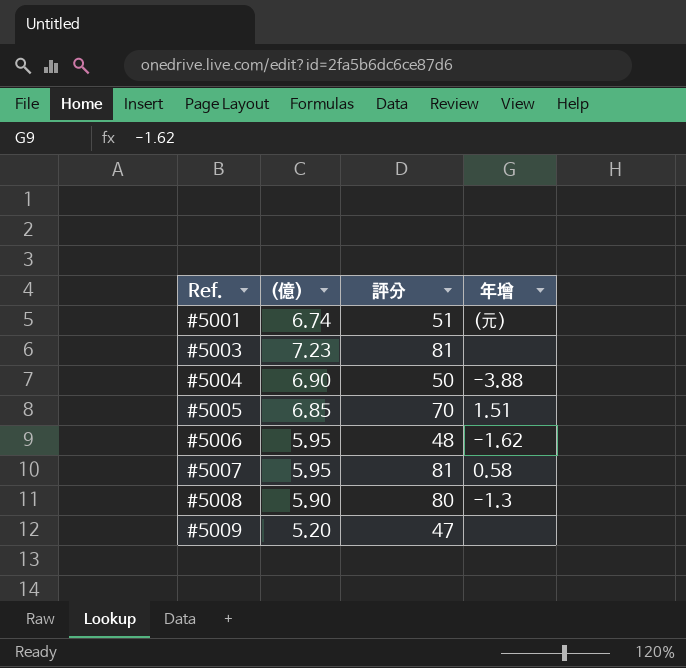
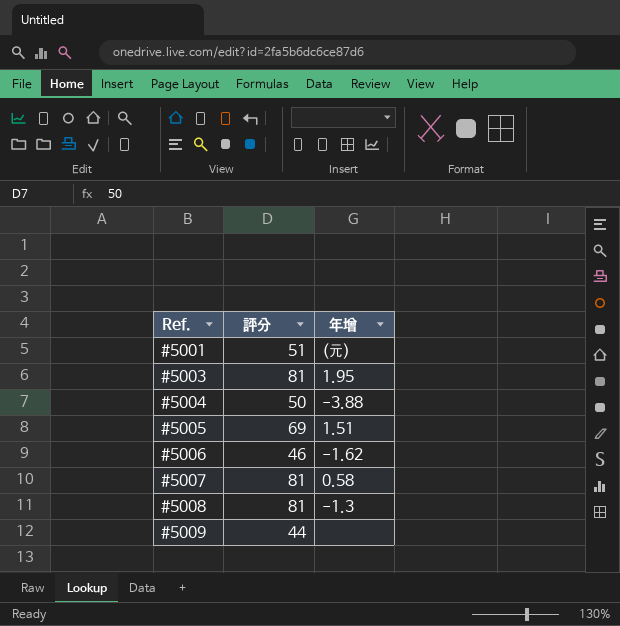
column (億) | position: 2 -> none
#5003 | 年增: none -> 1.95
#5005 | 評分: 70 -> 69
#5006 | 評分: 48 -> 46
#5008 | 評分: 80 -> 81
#5009 | 評分: 47 -> 44

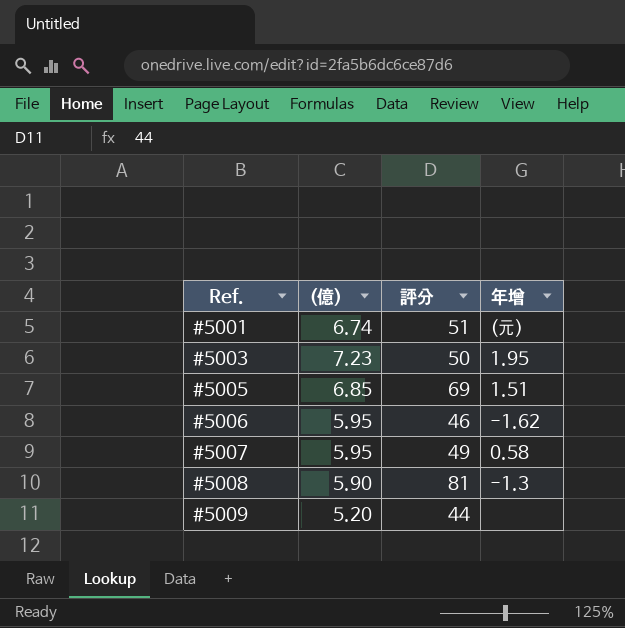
column (億) | position: none -> 2
row #5004: 50 | -3.88 -> none
#5003 | 評分: 81 -> 50
#5007 | 評分: 81 -> 49

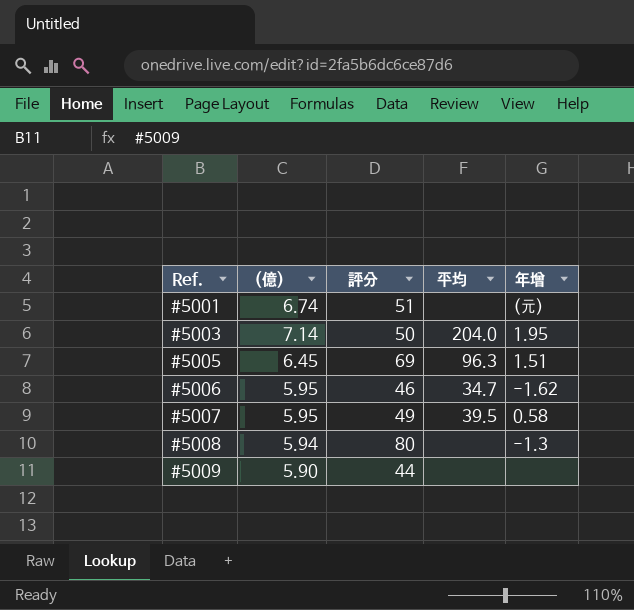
column 平均 | position: none -> 4
#5003 | (億): 7.23 -> 7.14
#5005 | (億): 6.85 -> 6.45
#5008 | (億): 5.90 -> 5.94
#5008 | 評分: 81 -> 80
#5009 | (億): 5.20 -> 5.90

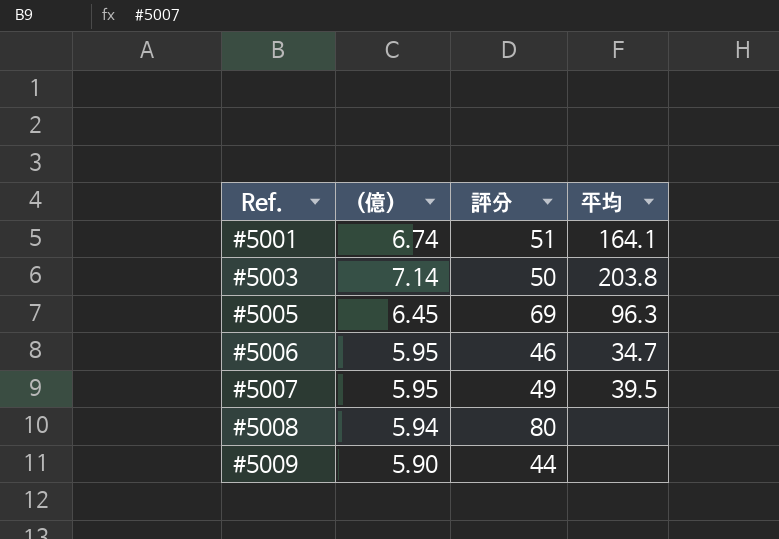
column 年增 | position: 5 -> none
#5001 | 平均: none -> 164.1
#5003 | 平均: 204.0 -> 203.8

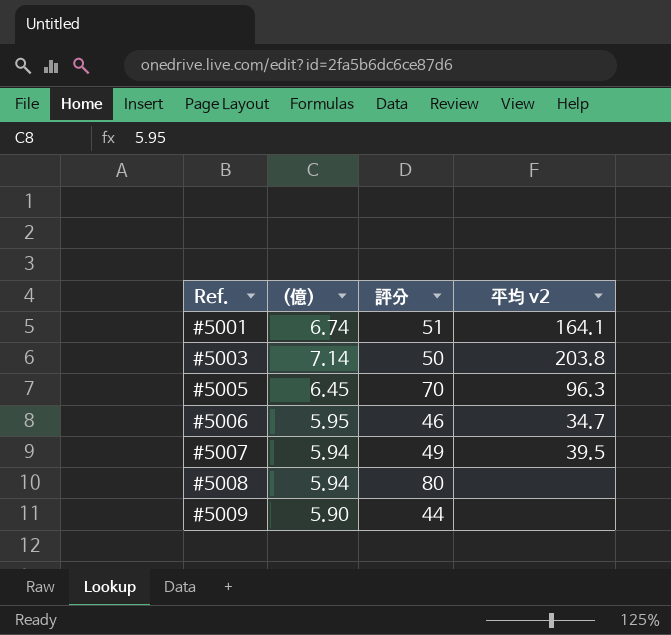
column name: 平均 -> 平均 v2
#5005 | 評分: 69 -> 70
#5007 | (億): 5.95 -> 5.94

